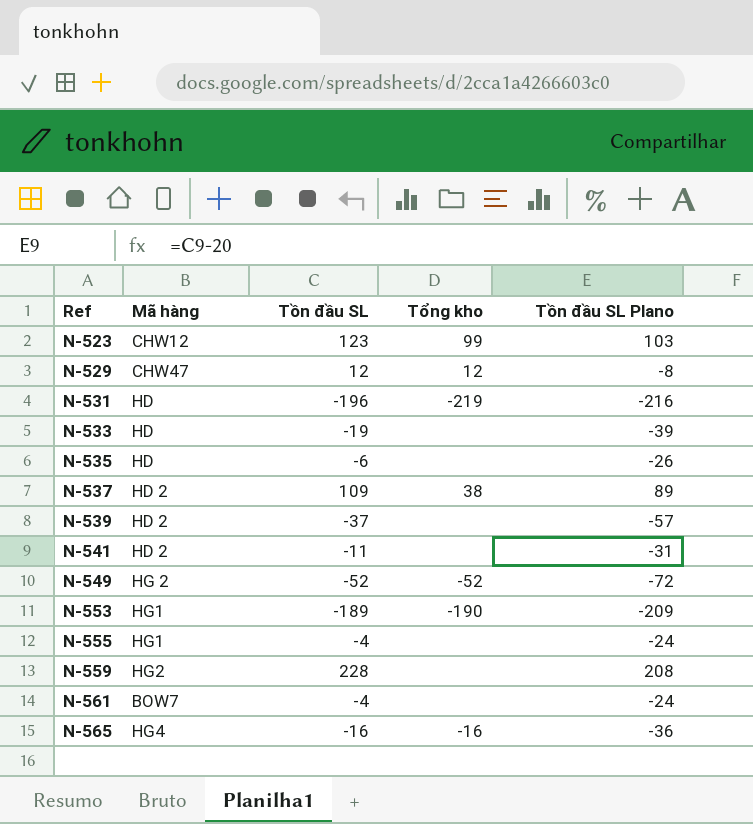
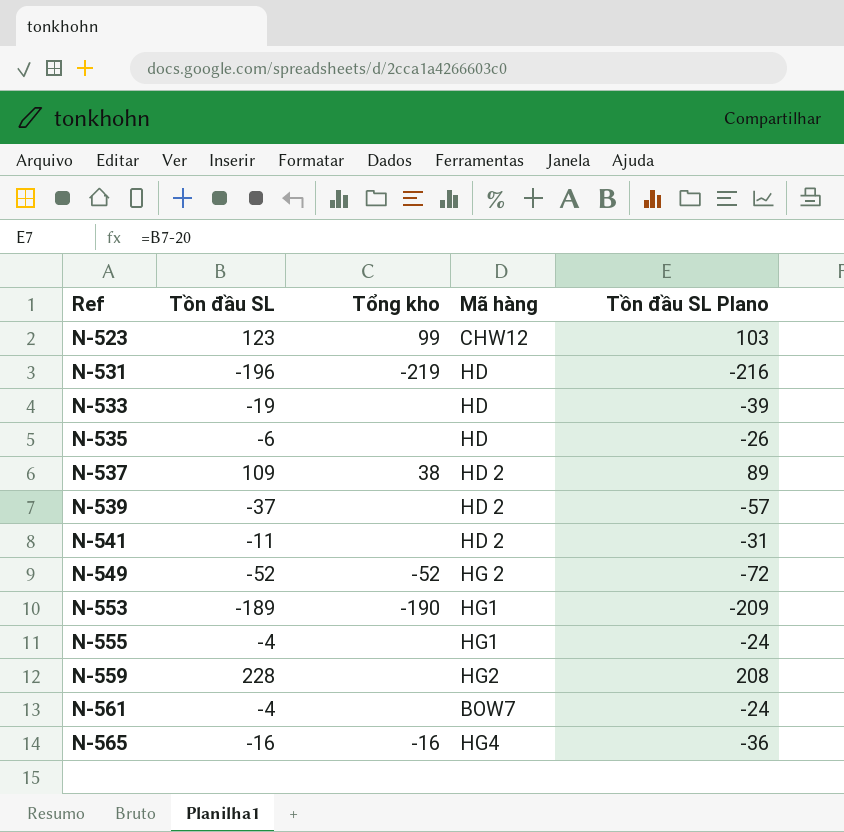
column Mã hàng | position: 2 -> 4
row N-529: CHW47 | 12 | 12 | -8 -> none

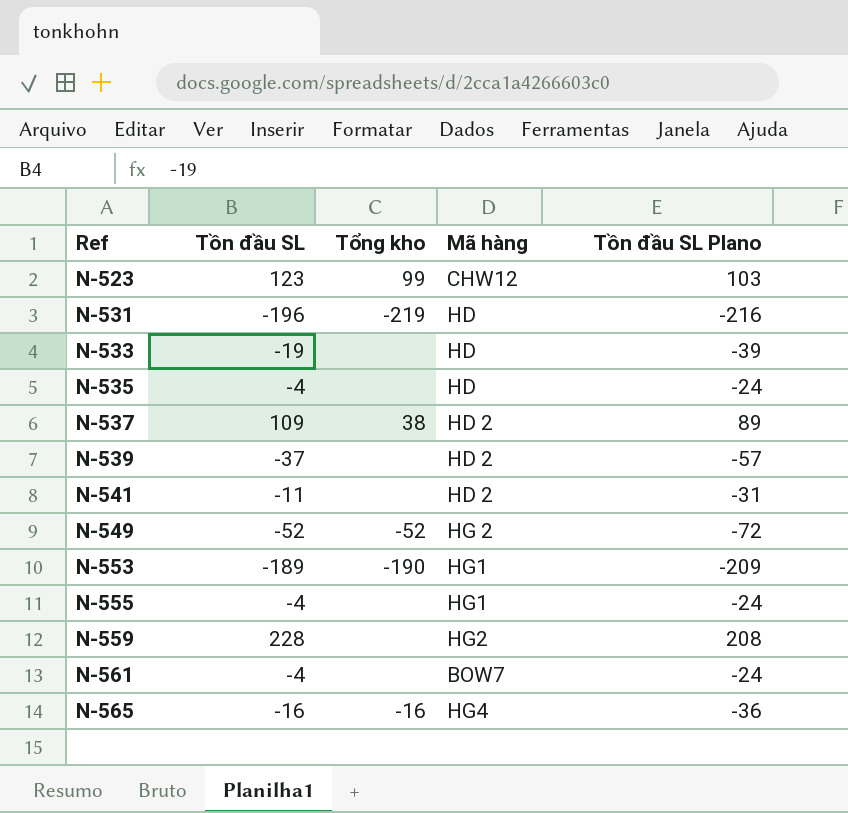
N-535 | Tồn đầu SL: -6 -> -4
N-535 | Tồn đầu SL Plano: -26 -> -24

